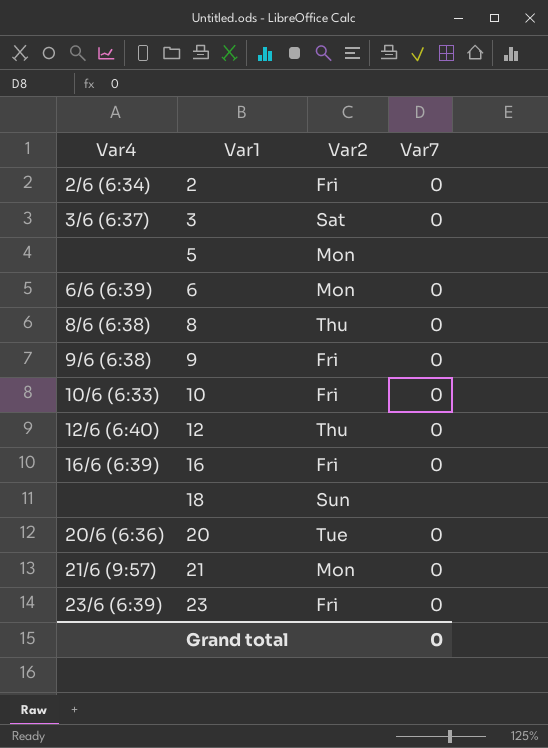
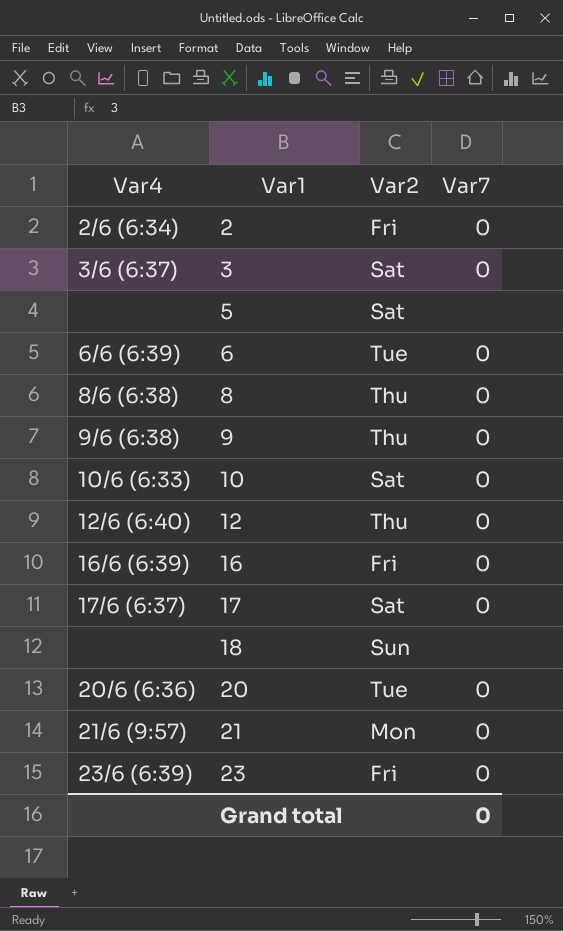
5 | Var2: Mon -> Sat
6 | Var2: Mon -> Tue
9 | Var2: Fri -> Thu
10 | Var2: Fri -> Sat
row 17: none -> 17/6 (6:37) | Sat | 0

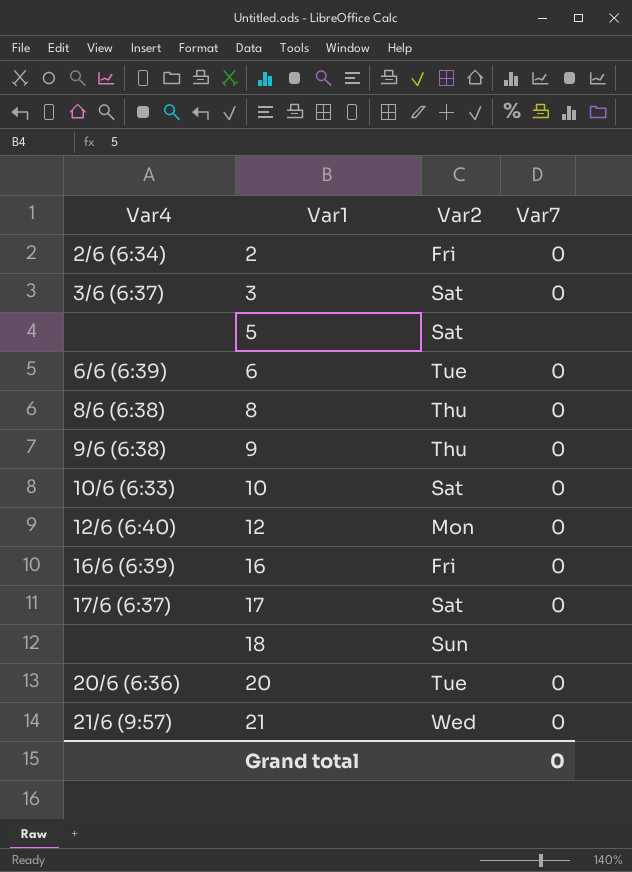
row 23: 23/6 (6:39) | Fri | 0 -> none
12 | Var2: Thu -> Mon
21 | Var2: Mon -> Wed

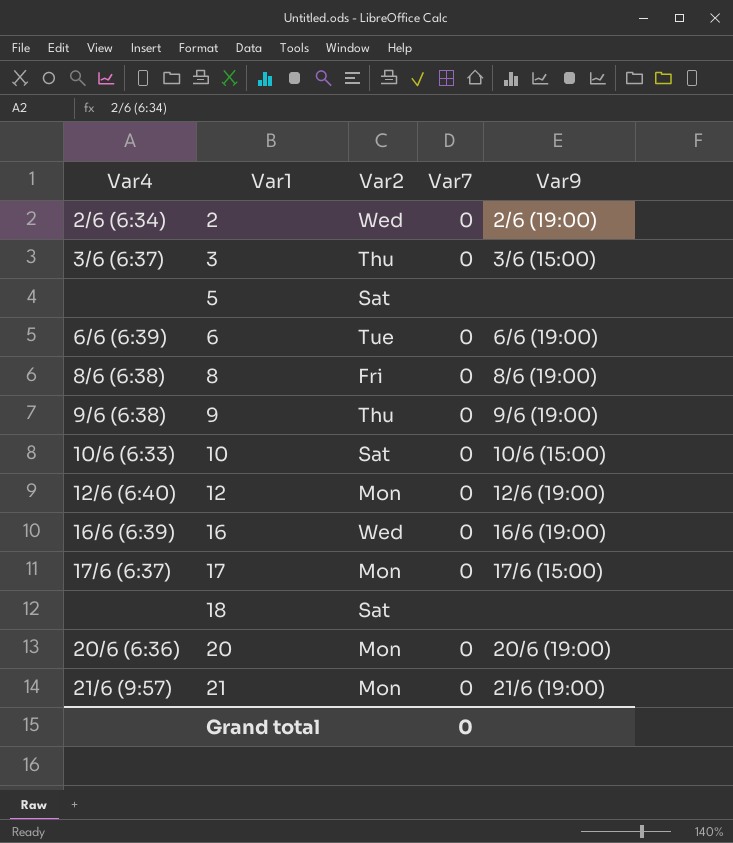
column Var9 | position: none -> 5
2 | Var2: Fri -> Wed
3 | Var2: Sat -> Thu
8 | Var2: Thu -> Fri
16 | Var2: Fri -> Wed
17 | Var2: Sat -> Mon
18 | Var2: Sun -> Sat
20 | Var2: Tue -> Mon
21 | Var2: Wed -> Mon

